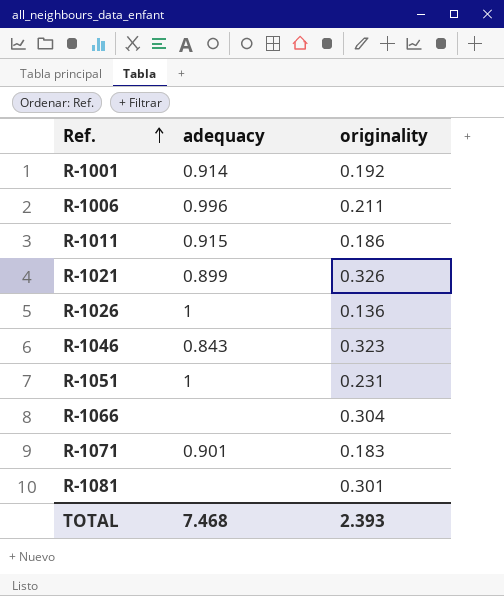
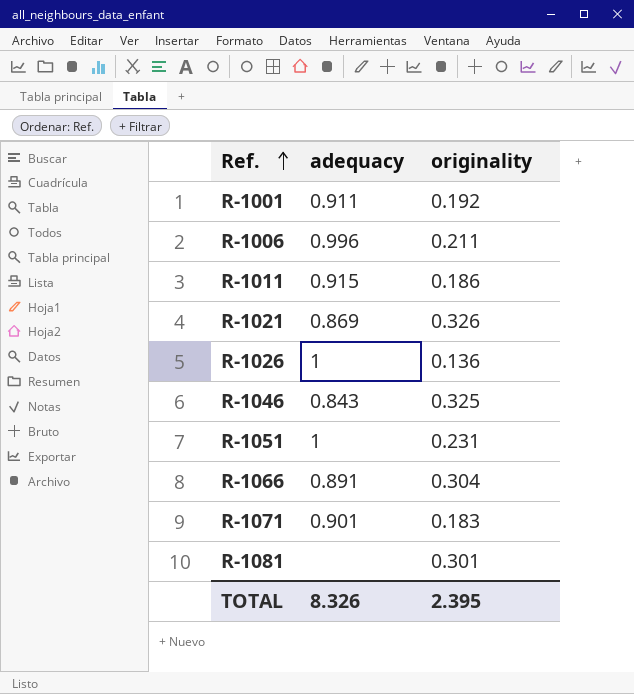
R-1001 | adequacy: 0.914 -> 0.911
R-1021 | adequacy: 0.899 -> 0.869
R-1046 | originality: 0.323 -> 0.325
R-1066 | adequacy: none -> 0.891
TOTAL | adequacy: 7.468 -> 8.326
TOTAL | originality: 2.393 -> 2.395

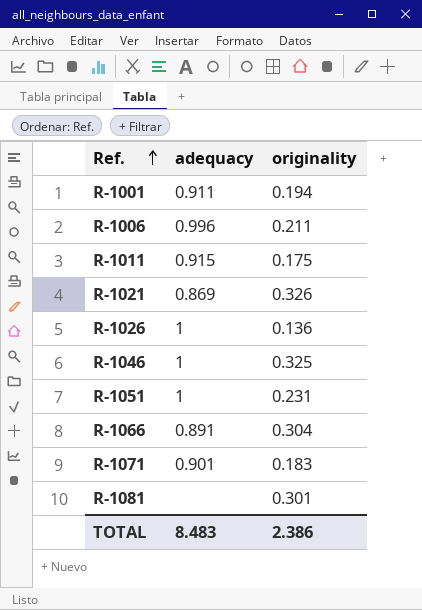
R-1001 | originality: 0.192 -> 0.194
R-1011 | originality: 0.186 -> 0.175
R-1046 | adequacy: 0.843 -> 1
TOTAL | adequacy: 8.326 -> 8.483
TOTAL | originality: 2.395 -> 2.386

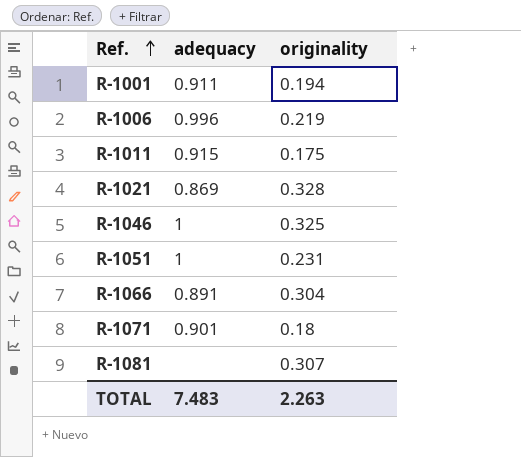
row R-1026: 1 | 0.136 -> none
R-1006 | originality: 0.211 -> 0.219
R-1021 | originality: 0.326 -> 0.328
R-1071 | originality: 0.183 -> 0.18
R-1081 | originality: 0.301 -> 0.307
TOTAL | adequacy: 8.483 -> 7.483
TOTAL | originality: 2.386 -> 2.263

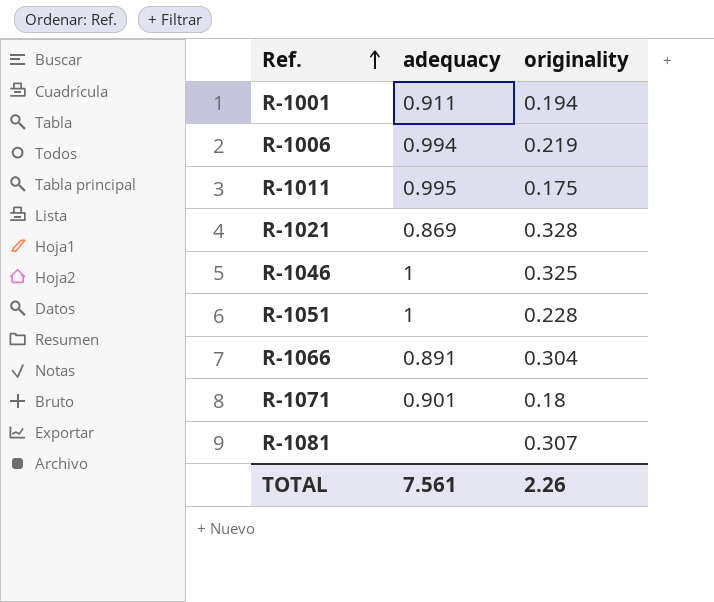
R-1006 | adequacy: 0.996 -> 0.994
R-1011 | adequacy: 0.915 -> 0.995
R-1051 | originality: 0.231 -> 0.228
TOTAL | adequacy: 7.483 -> 7.561
TOTAL | originality: 2.263 -> 2.26

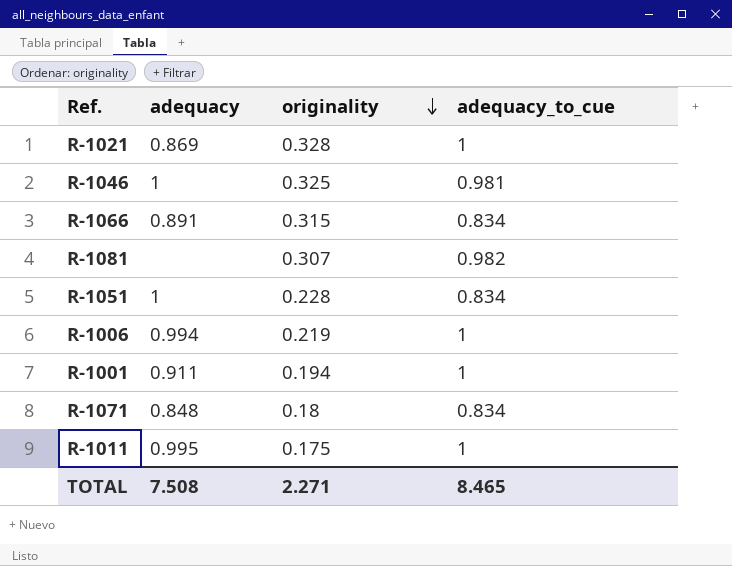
row order: Ref. ascending -> originality descending
column adequacy_to_cue | position: none -> 4
R-1066 | originality: 0.304 -> 0.315
R-1071 | adequacy: 0.901 -> 0.848
TOTAL | adequacy: 7.561 -> 7.508
TOTAL | originality: 2.26 -> 2.271

